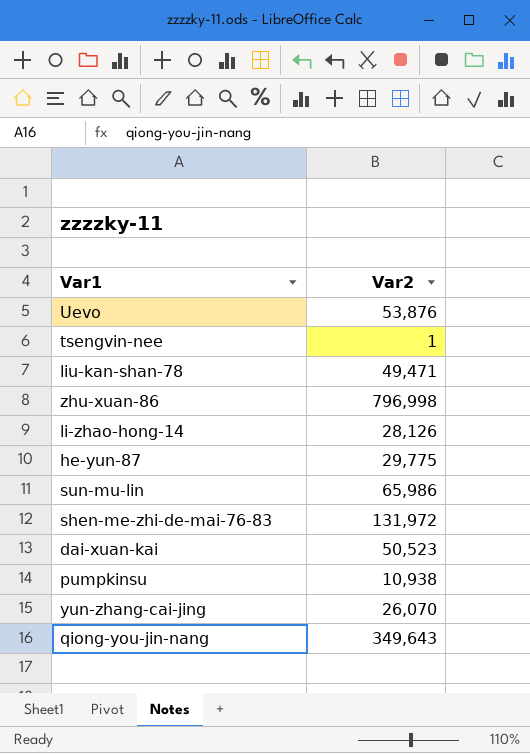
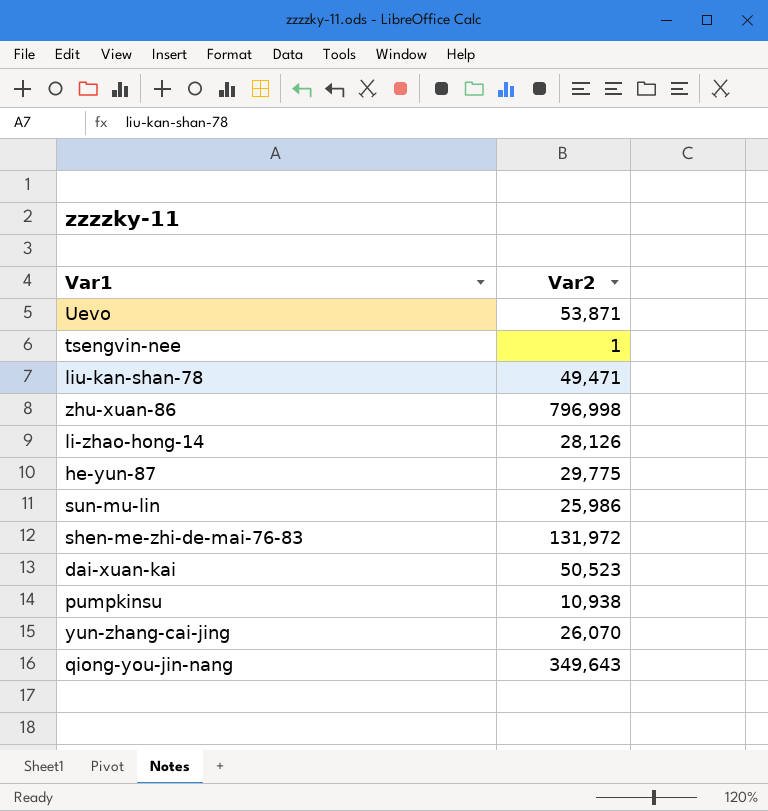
Uevo | Var2: 53,876 -> 53,871
sun-mu-lin | Var2: 65,986 -> 25,986

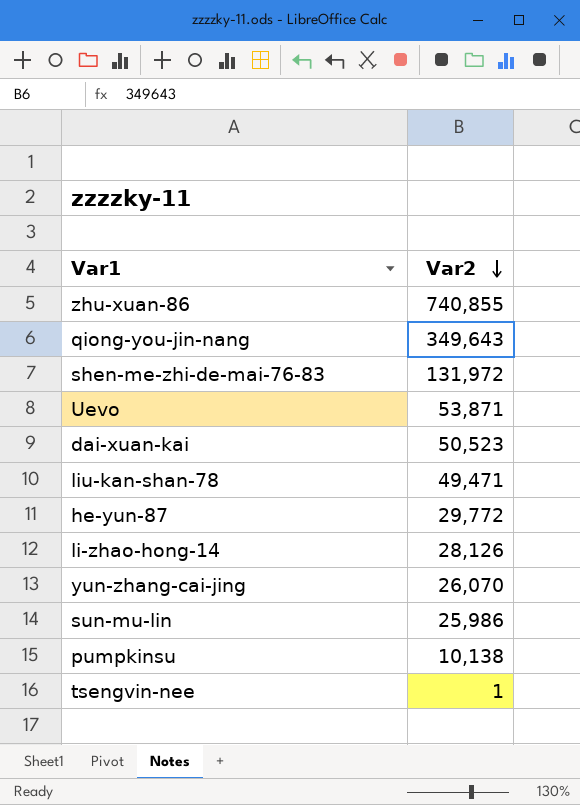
row order: none -> Var2 descending
zhu-xuan-86 | Var2: 796,998 -> 740,855
he-yun-87 | Var2: 29,775 -> 29,772
pumpkinsu | Var2: 10,938 -> 10,138

